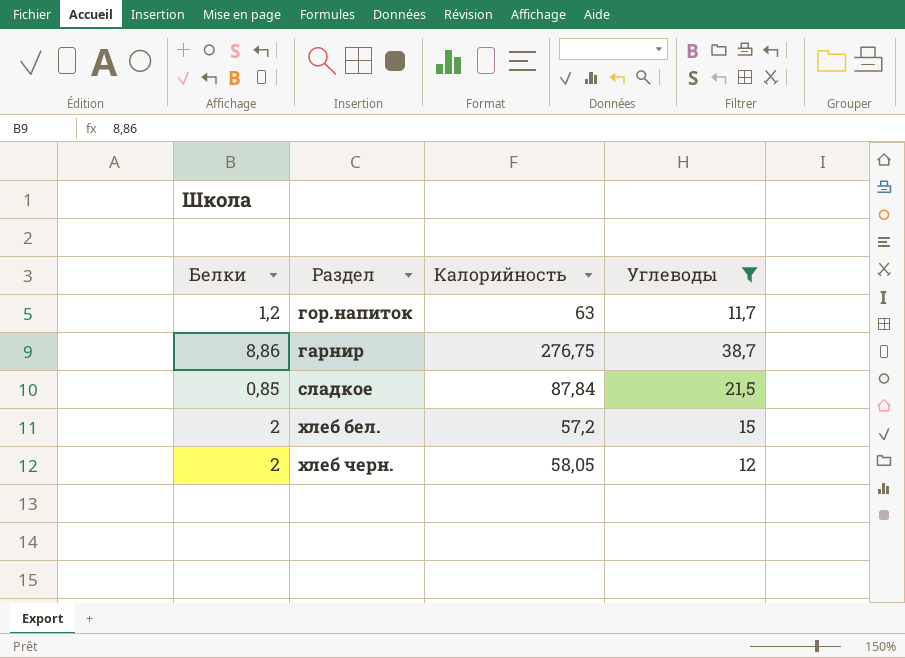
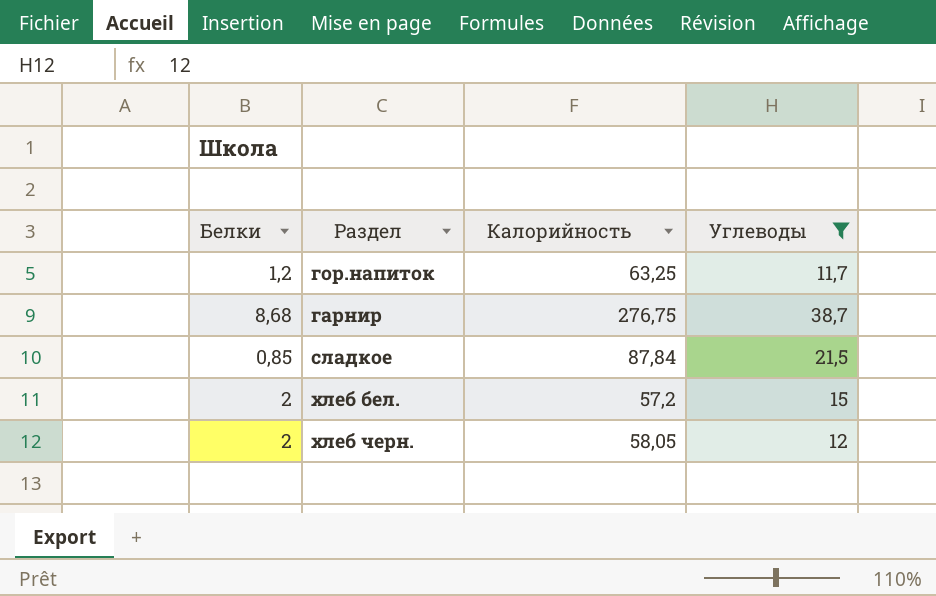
гор.напиток | Калорийность: 63 -> 63,25
гарнир | Белки: 8,86 -> 8,68

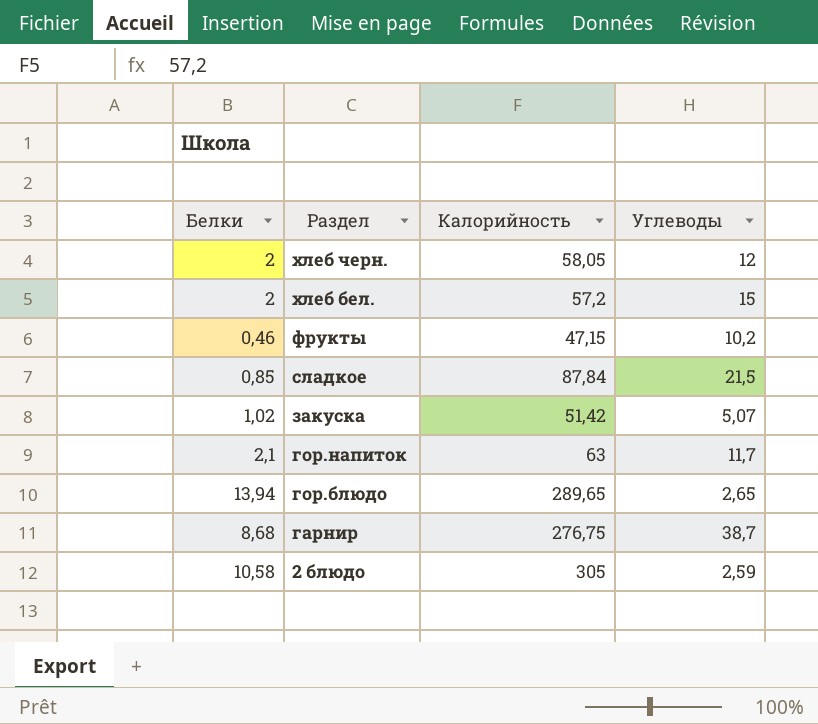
filter: Углеводы >= 11,7 -> none
row order: none -> Раздел descending
гор.напиток | Белки: 1,2 -> 2,1
гор.напиток | Калорийность: 63,25 -> 63

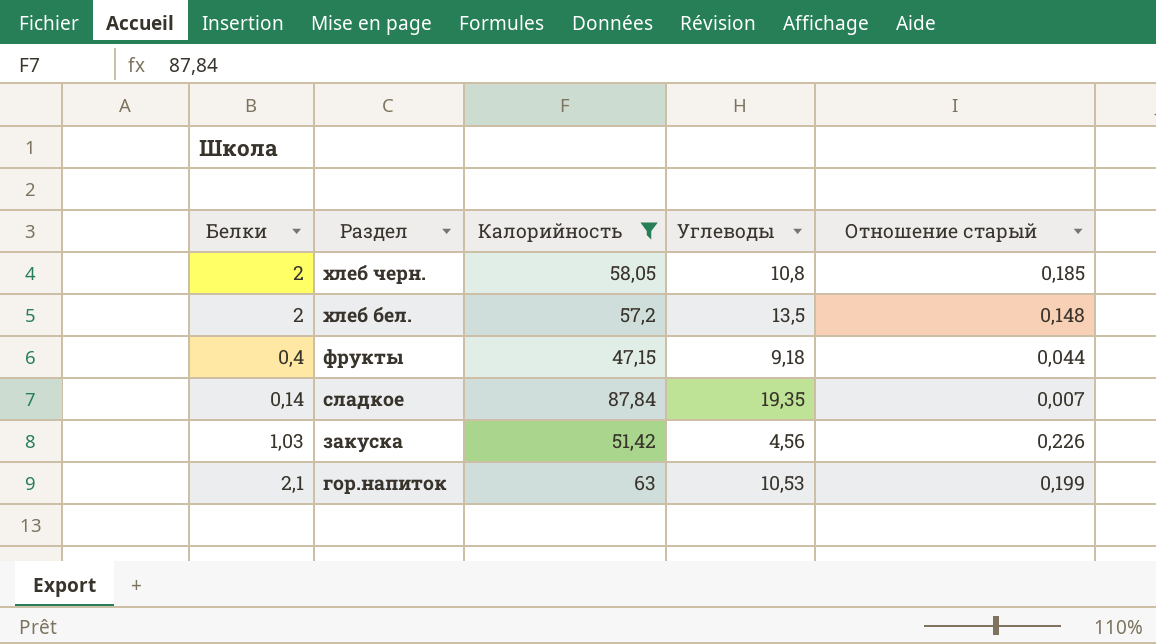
filter: none -> Калорийность <= 87,84
column Отношение старый | formula: none -> [Белки] / [Углеводы]
хлеб черн. | Углеводы: 12 -> 10,8
хлеб бел. | Углеводы: 15 -> 13,5
фрукты | Белки: 0,46 -> 0,4
фрукты | Углеводы: 10,2 -> 9,18
сладкое | Белки: 0,85 -> 0,14
сладкое | Углеводы: 21,5 -> 19,35
закуска | Белки: 1,02 -> 1,03
закуска | Углеводы: 5,07 -> 4,56
гор.напиток | Углеводы: 11,7 -> 10,53

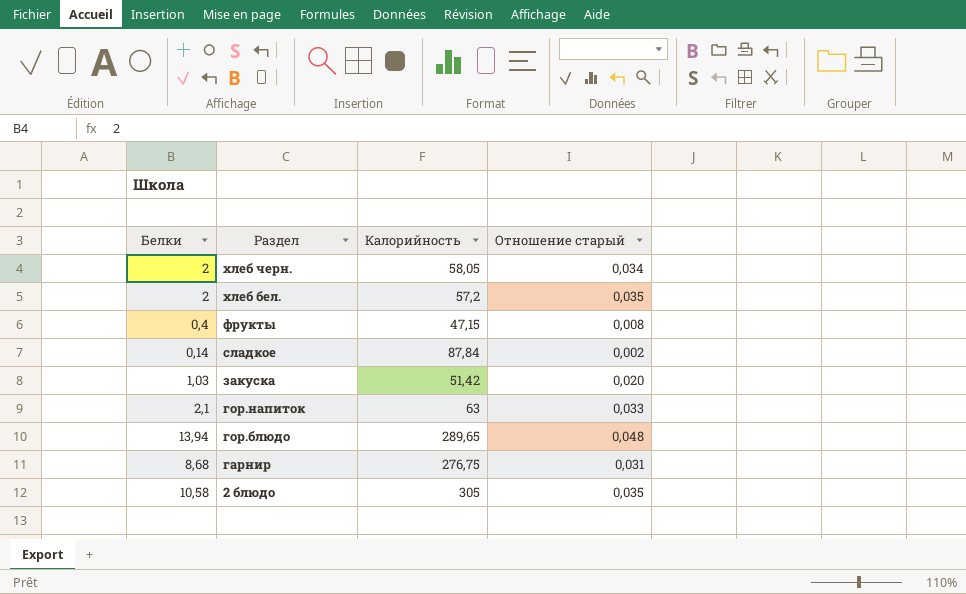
filter: Калорийность <= 87,84 -> none
column Углеводы | position: 4 -> none
column Отношение старый | formula: [Белки] / [Углеводы] -> [Белки] / [Калорийность]

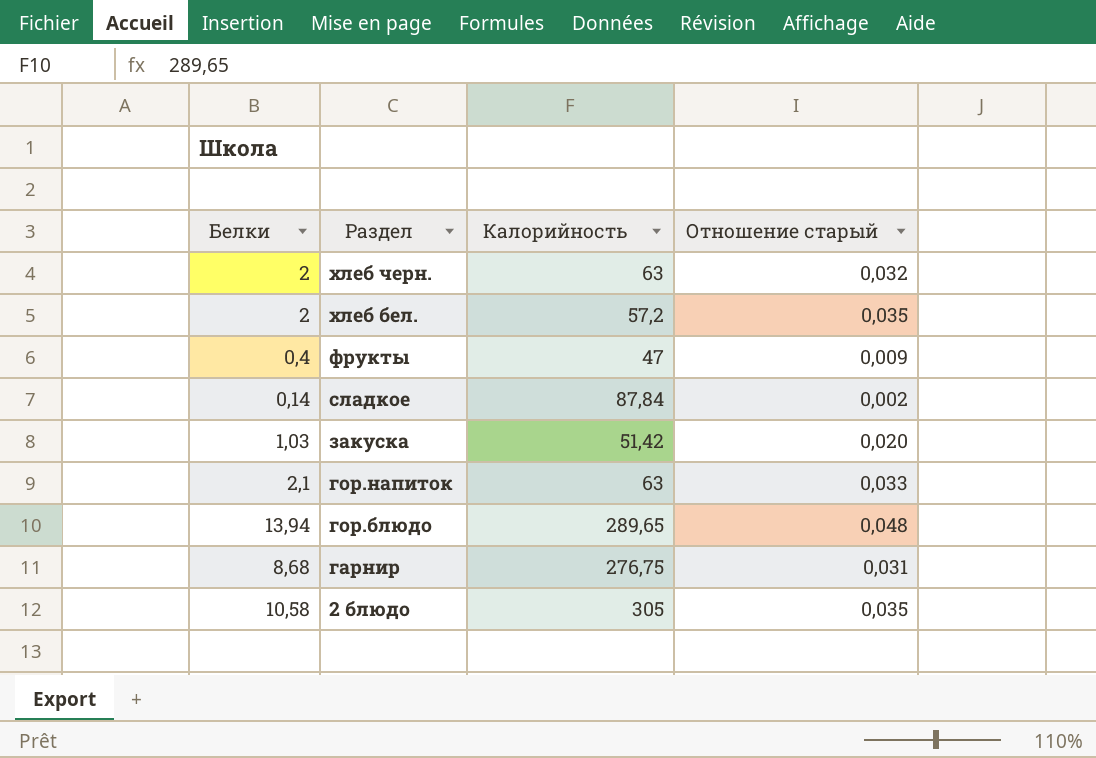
хлеб черн. | Калорийность: 58,05 -> 63
хлеб черн. | Отношение старый: 0,034 -> 0,032
фрукты | Калорийность: 47,15 -> 47
фрукты | Отношение старый: 0,008 -> 0,009

